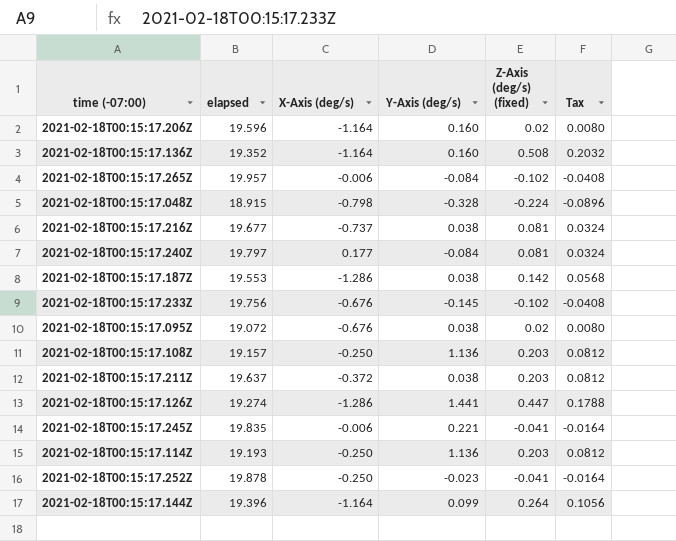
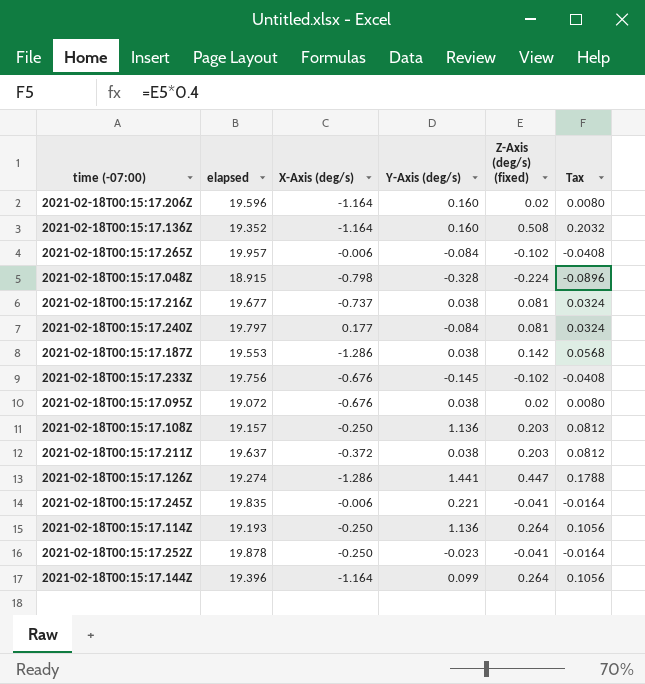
2021-02-18T00:15:17.114Z | Z-Axis (deg/s) (fixed): 0.203 -> 0.264
2021-02-18T00:15:17.114Z | Tax: 0.0812 -> 0.1056

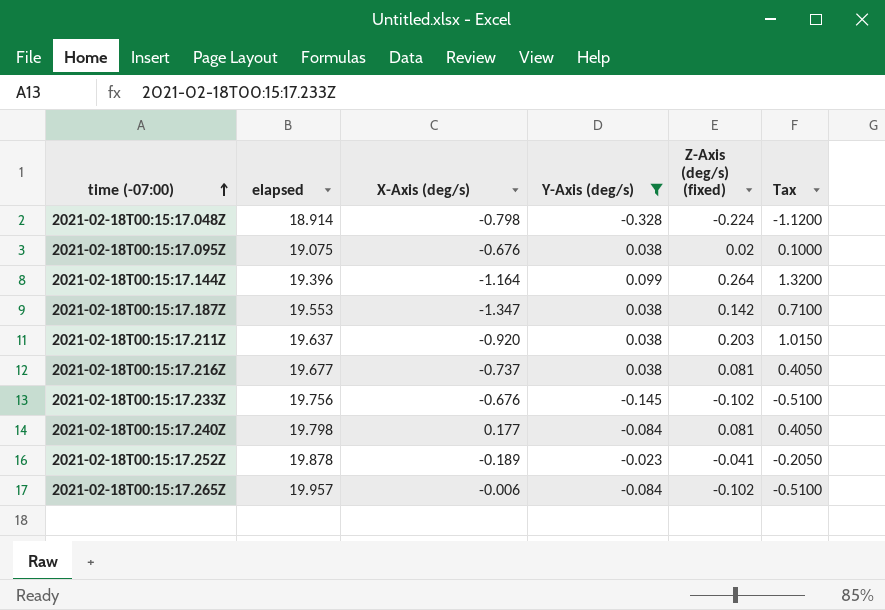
filter: none -> Y-Axis (deg/s) <= 0.099
row order: none -> time (-07:00) ascending
column Tax | formula: [Z-Axis (deg/s) (fixed)] * 0.4 -> [Z-Axis (deg/s) (fixed)] * 5
2021-02-18T00:15:17.048Z | elapsed: 18.915 -> 18.914
2021-02-18T00:15:17.095Z | elapsed: 19.072 -> 19.075
2021-02-18T00:15:17.187Z | X-Axis (deg/s): -1.286 -> -1.347
2021-02-18T00:15:17.211Z | X-Axis (deg/s): -0.372 -> -0.920
2021-02-18T00:15:17.240Z | elapsed: 19.797 -> 19.798
2021-02-18T00:15:17.252Z | X-Axis (deg/s): -0.250 -> -0.189

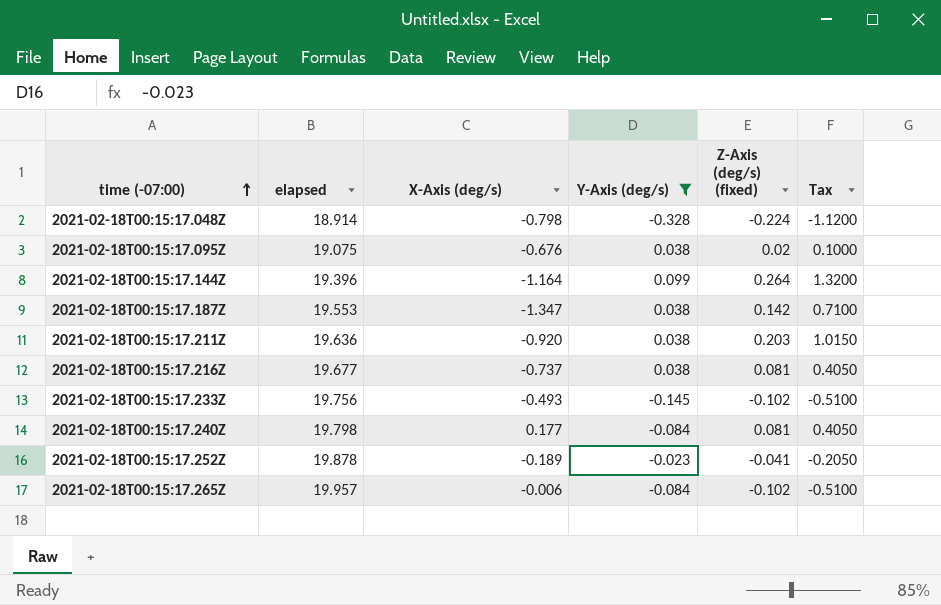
2021-02-18T00:15:17.211Z | elapsed: 19.637 -> 19.636
2021-02-18T00:15:17.233Z | X-Axis (deg/s): -0.676 -> -0.493

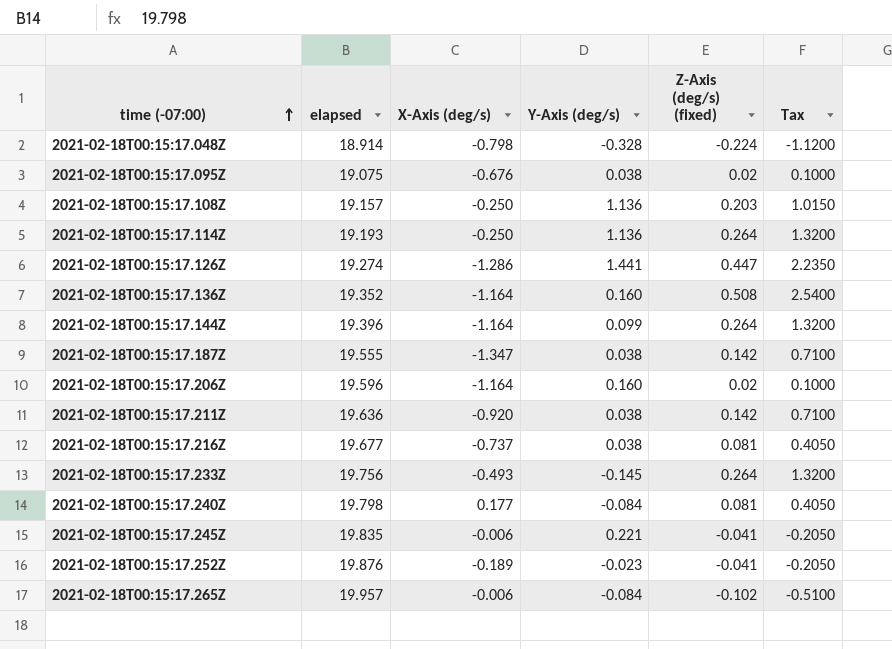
filter: Y-Axis (deg/s) <= 0.099 -> none
2021-02-18T00:15:17.187Z | elapsed: 19.553 -> 19.555
2021-02-18T00:15:17.211Z | Z-Axis (deg/s) (fixed): 0.203 -> 0.142
2021-02-18T00:15:17.211Z | Tax: 1.0150 -> 0.7100
2021-02-18T00:15:17.233Z | Z-Axis (deg/s) (fixed): -0.102 -> 0.264
2021-02-18T00:15:17.233Z | Tax: -0.5100 -> 1.3200
2021-02-18T00:15:17.252Z | elapsed: 19.878 -> 19.876

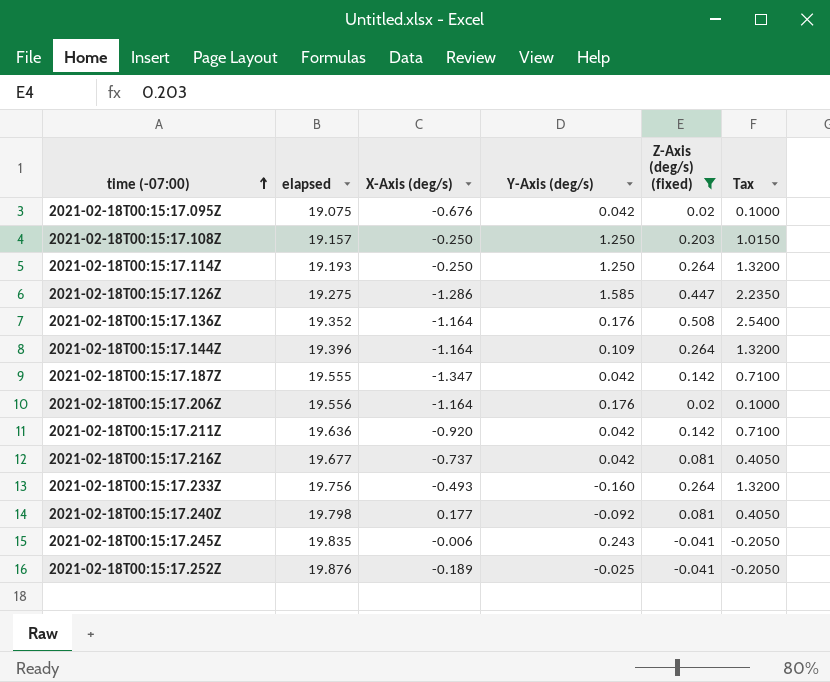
filter: none -> Z-Axis (deg/s) (fixed) >= -0.041
2021-02-18T00:15:17.095Z | Y-Axis (deg/s): 0.038 -> 0.042
2021-02-18T00:15:17.108Z | Y-Axis (deg/s): 1.136 -> 1.250
2021-02-18T00:15:17.114Z | Y-Axis (deg/s): 1.136 -> 1.250
2021-02-18T00:15:17.126Z | elapsed: 19.274 -> 19.275
2021-02-18T00:15:17.126Z | Y-Axis (deg/s): 1.441 -> 1.585
2021-02-18T00:15:17.136Z | Y-Axis (deg/s): 0.160 -> 0.176
2021-02-18T00:15:17.144Z | Y-Axis (deg/s): 0.099 -> 0.109
2021-02-18T00:15:17.187Z | Y-Axis (deg/s): 0.038 -> 0.042
2021-02-18T00:15:17.206Z | elapsed: 19.596 -> 19.556
2021-02-18T00:15:17.206Z | Y-Axis (deg/s): 0.160 -> 0.176
2021-02-18T00:15:17.211Z | Y-Axis (deg/s): 0.038 -> 0.042
2021-02-18T00:15:17.216Z | Y-Axis (deg/s): 0.038 -> 0.042
2021-02-18T00:15:17.233Z | Y-Axis (deg/s): -0.145 -> -0.160
2021-02-18T00:15:17.240Z | Y-Axis (deg/s): -0.084 -> -0.092
2021-02-18T00:15:17.245Z | Y-Axis (deg/s): 0.221 -> 0.243
2021-02-18T00:15:17.252Z | Y-Axis (deg/s): -0.023 -> -0.025

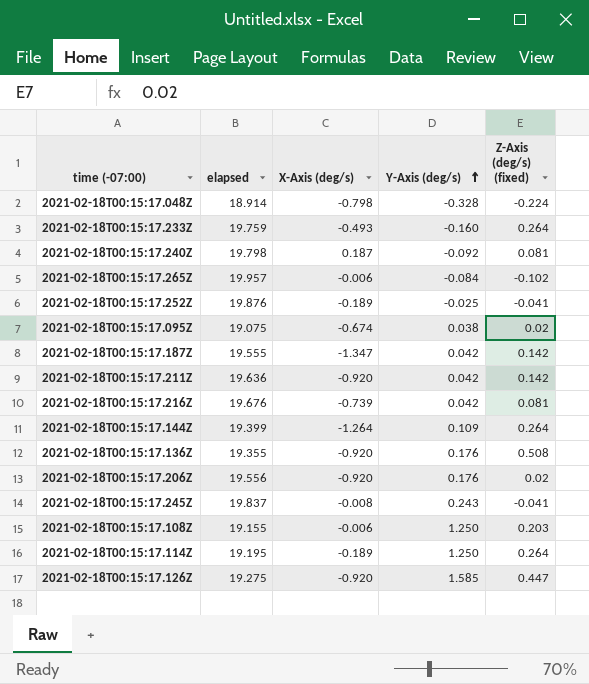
filter: Z-Axis (deg/s) (fixed) >= -0.041 -> none
row order: time (-07:00) ascending -> Y-Axis (deg/s) ascending
column Tax | formula: [Z-Axis (deg/s) (fixed)] * 5 -> none
2021-02-18T00:15:17.233Z | elapsed: 19.756 -> 19.759
2021-02-18T00:15:17.240Z | X-Axis (deg/s): 0.177 -> 0.187
2021-02-18T00:15:17.095Z | X-Axis (deg/s): -0.676 -> -0.674
2021-02-18T00:15:17.095Z | Y-Axis (deg/s): 0.042 -> 0.038
2021-02-18T00:15:17.216Z | elapsed: 19.677 -> 19.676
2021-02-18T00:15:17.216Z | X-Axis (deg/s): -0.737 -> -0.739
2021-02-18T00:15:17.144Z | elapsed: 19.396 -> 19.399
2021-02-18T00:15:17.144Z | X-Axis (deg/s): -1.164 -> -1.264
2021-02-18T00:15:17.136Z | elapsed: 19.352 -> 19.355
2021-02-18T00:15:17.136Z | X-Axis (deg/s): -1.164 -> -0.920
2021-02-18T00:15:17.206Z | X-Axis (deg/s): -1.164 -> -0.920
2021-02-18T00:15:17.245Z | elapsed: 19.835 -> 19.837
2021-02-18T00:15:17.245Z | X-Axis (deg/s): -0.006 -> -0.008
2021-02-18T00:15:17.108Z | elapsed: 19.157 -> 19.155
2021-02-18T00:15:17.108Z | X-Axis (deg/s): -0.250 -> -0.006
2021-02-18T00:15:17.114Z | elapsed: 19.193 -> 19.195
2021-02-18T00:15:17.114Z | X-Axis (deg/s): -0.250 -> -0.189
2021-02-18T00:15:17.126Z | X-Axis (deg/s): -1.286 -> -0.920

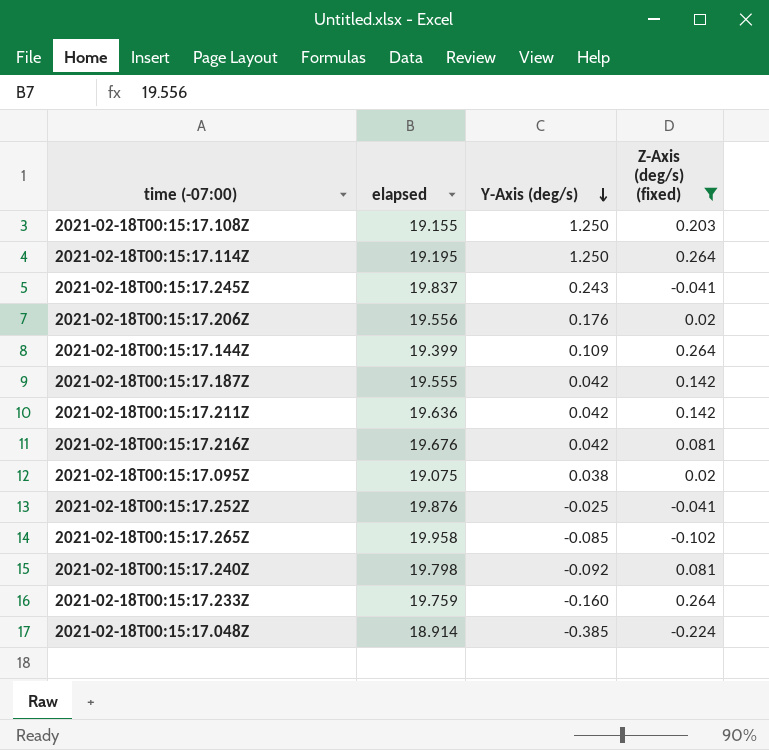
filter: none -> Z-Axis (deg/s) (fixed) <= 0.264
row order: Y-Axis (deg/s) ascending -> Y-Axis (deg/s) descending
column X-Axis (deg/s) | position: 3 -> none
2021-02-18T00:15:17.265Z | elapsed: 19.957 -> 19.958
2021-02-18T00:15:17.265Z | Y-Axis (deg/s): -0.084 -> -0.085
2021-02-18T00:15:17.048Z | Y-Axis (deg/s): -0.328 -> -0.385

